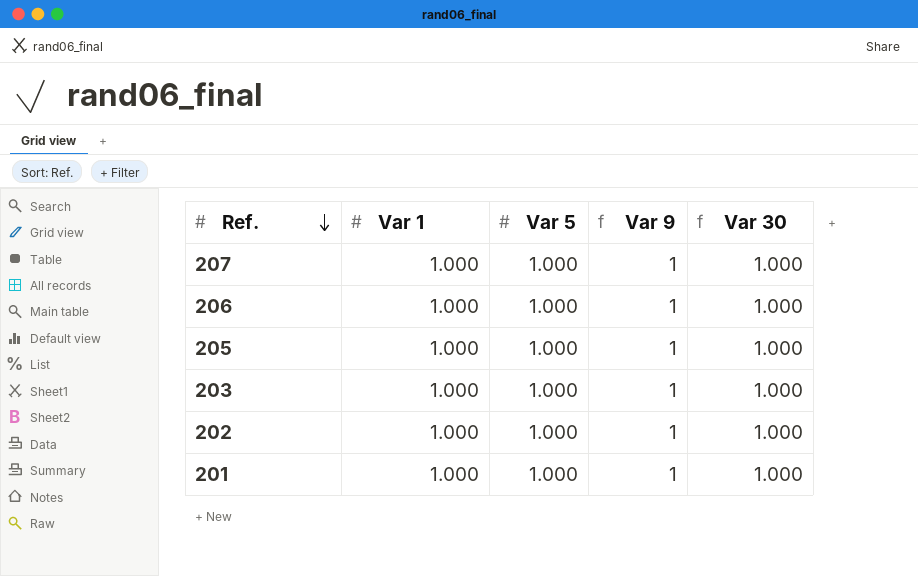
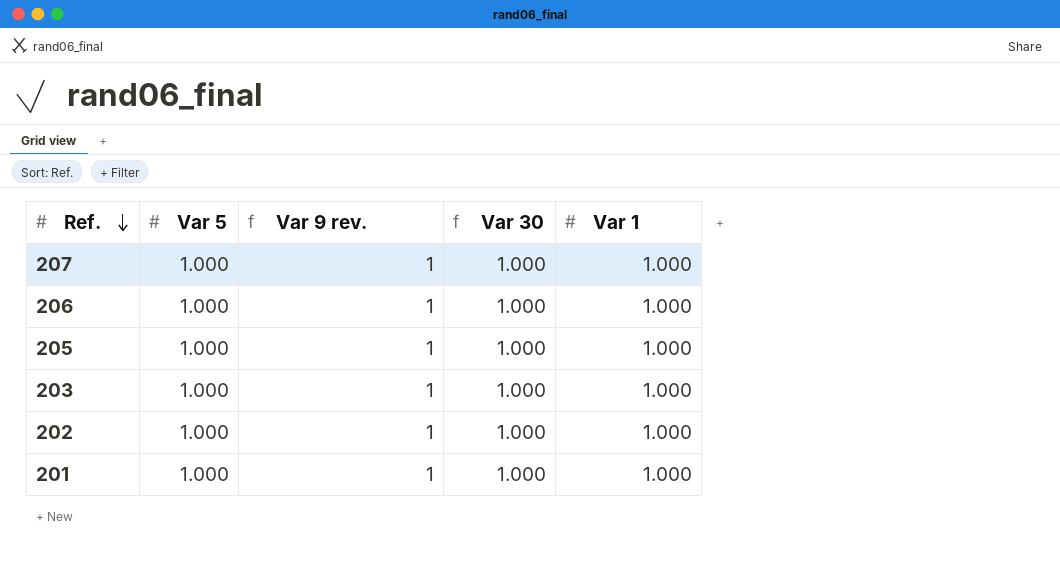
column name: Var 9 -> Var 9 rev.
column Var 1 | position: 2 -> 5

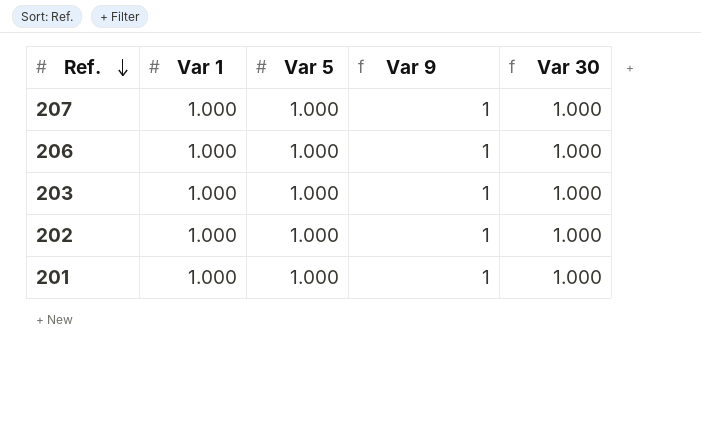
column Var 1 | position: 5 -> 2
column name: Var 9 rev. -> Var 9
row 205: 1.000 | 1 | 1.000 | 1.000 -> none

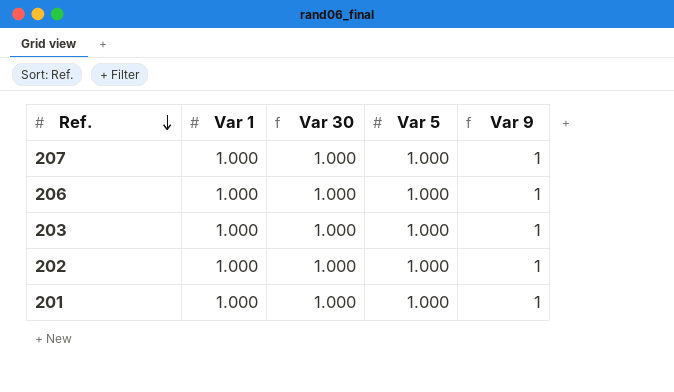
column Var 30 | position: 5 -> 3

